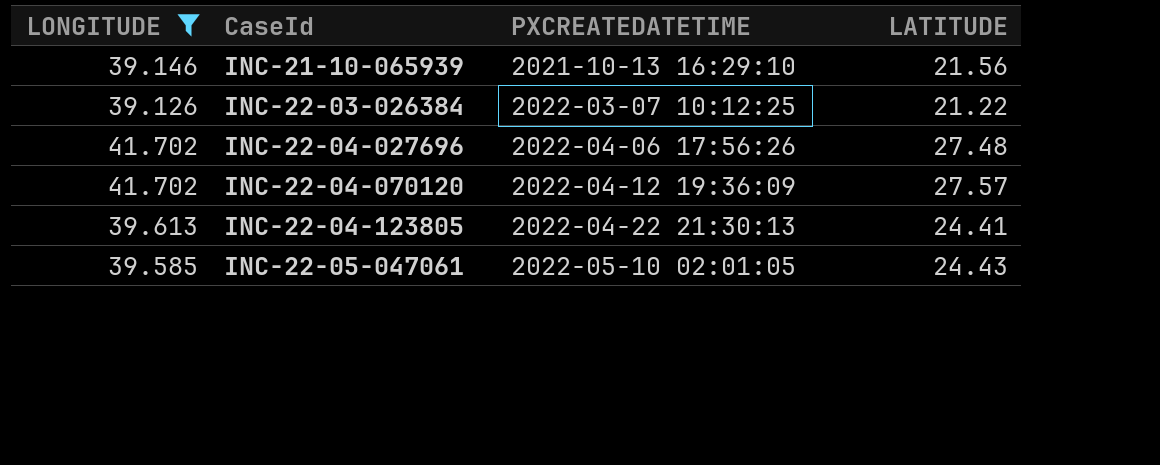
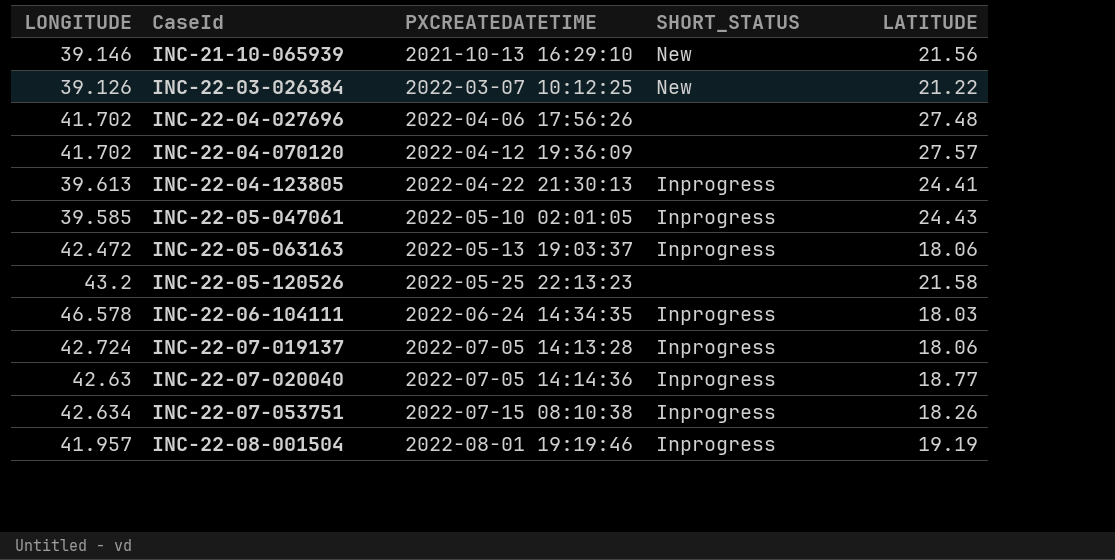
filter: LONGITUDE <= 41.702 -> none
column SHORT_STATUS | position: none -> 4

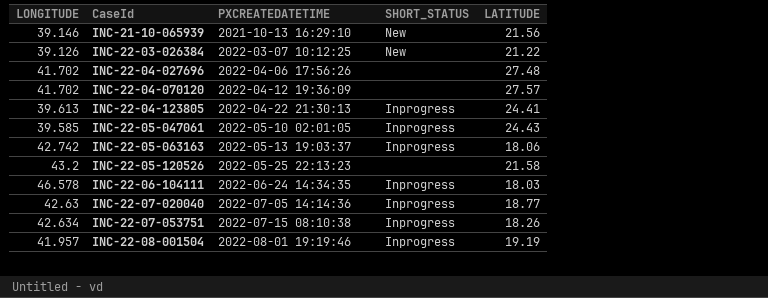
row INC-22-07-019137: 42.724 | 2022-07-05 14:13:28 | Inprogress | 18.06 -> none
INC-22-05-063163 | LONGITUDE: 42.472 -> 42.742

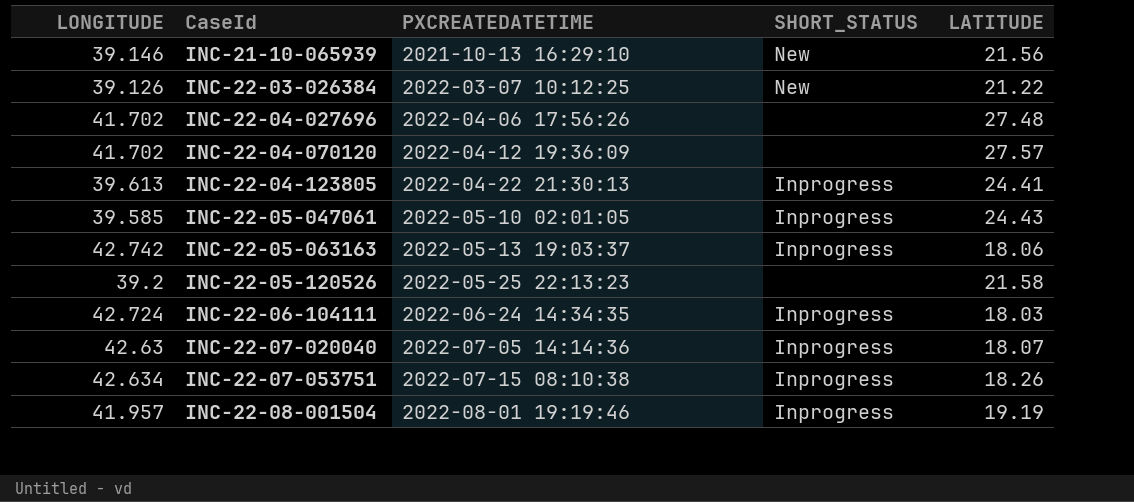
INC-22-05-120526 | LONGITUDE: 43.2 -> 39.2
INC-22-06-104111 | LONGITUDE: 46.578 -> 42.724
INC-22-07-020040 | LATITUDE: 18.77 -> 18.07

